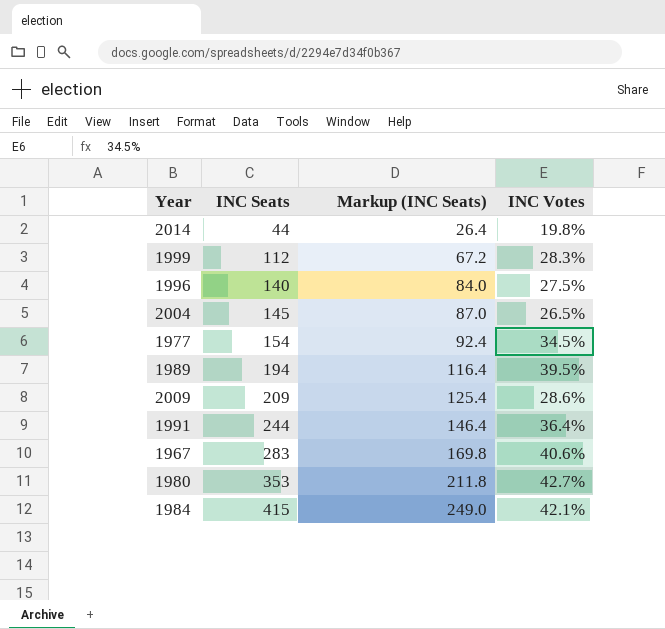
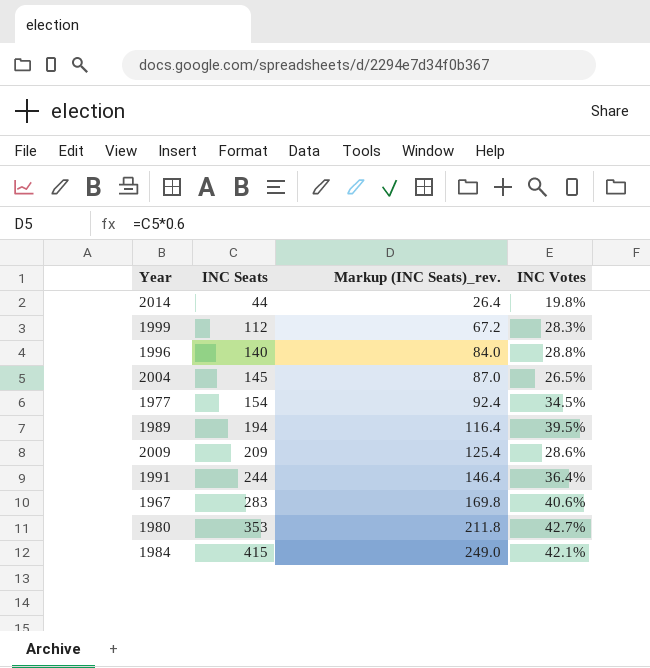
column name: Markup (INC Seats) -> Markup (INC Seats)_rev.
1996 | INC Votes: 27.5% -> 28.8%

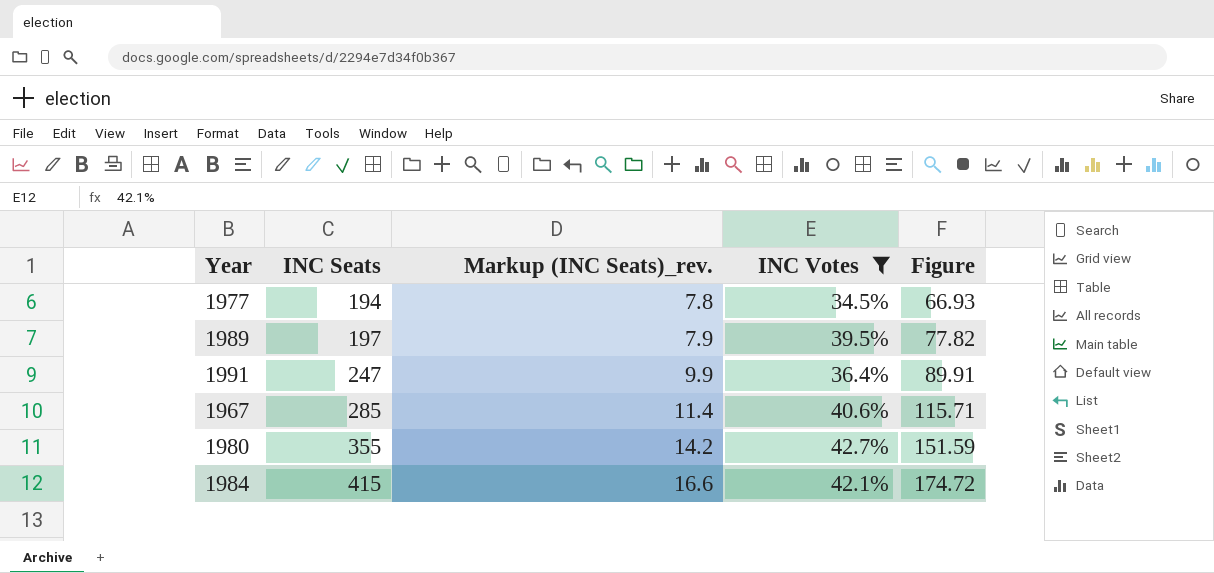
filter: none -> INC Votes >= 34.5%
column Markup (INC Seats)_rev. | formula: [INC Seats] * 0.6 -> [INC Seats] * 0.04
column Figure | formula: none -> [INC Seats] * [INC Votes]
1977 | INC Seats: 154 -> 194
1989 | INC Seats: 194 -> 197
1991 | INC Seats: 244 -> 247
1967 | INC Seats: 283 -> 285
1980 | INC Seats: 353 -> 355

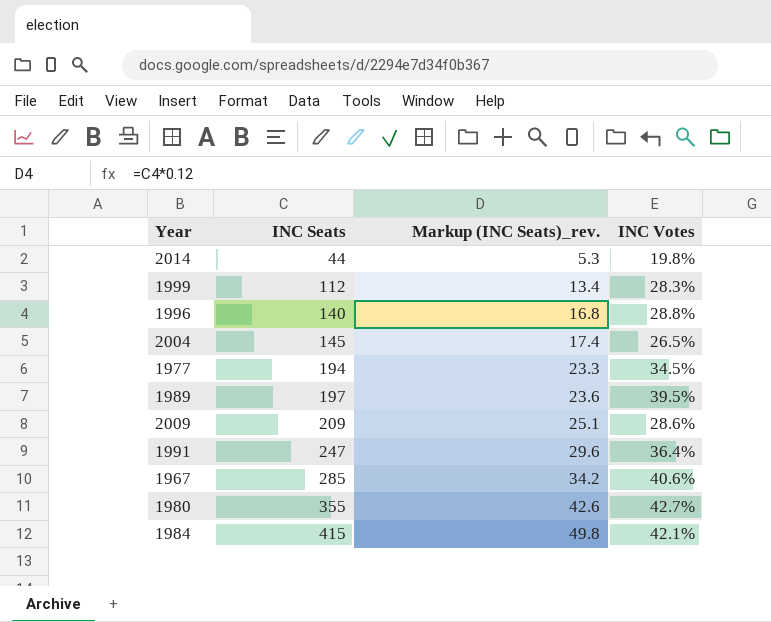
filter: INC Votes >= 34.5% -> none
column Figure | formula: [INC Seats] * [INC Votes] -> none
column Markup (INC Seats)_rev. | formula: [INC Seats] * 0.04 -> [INC Seats] * 0.12

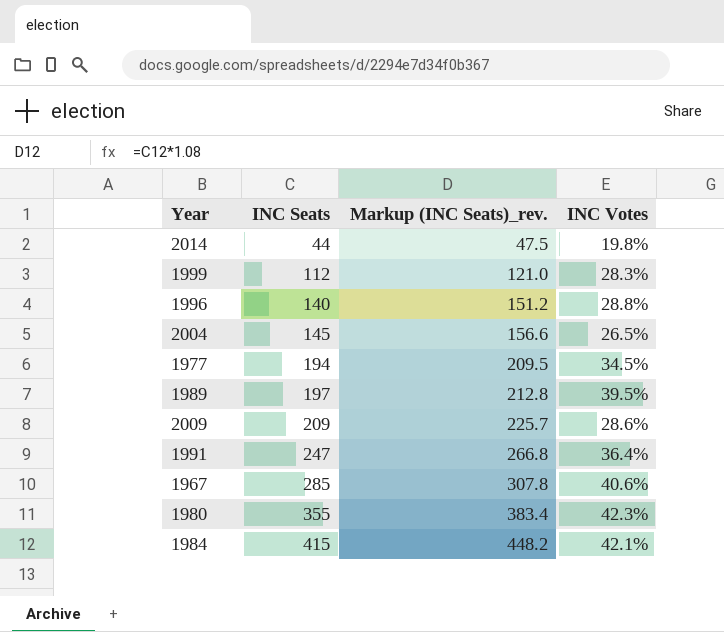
column Markup (INC Seats)_rev. | formula: [INC Seats] * 0.12 -> [INC Seats] * 1.08
1980 | INC Votes: 42.7% -> 42.3%

